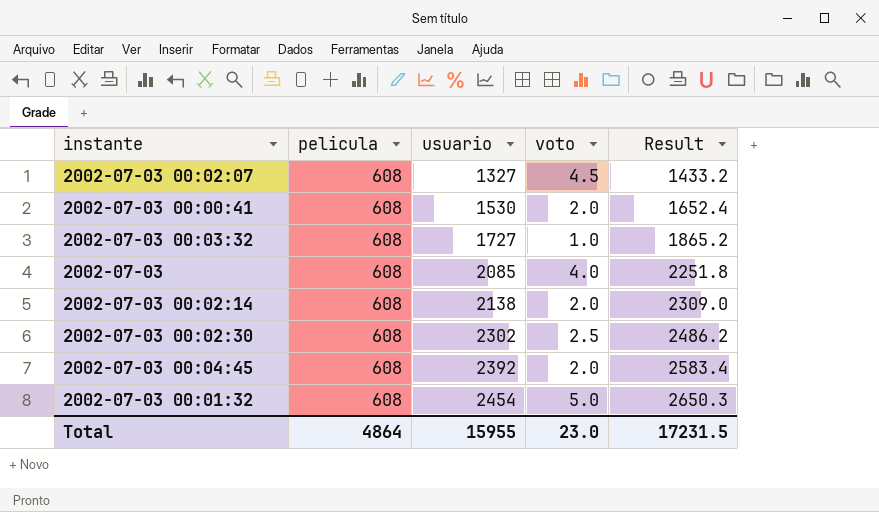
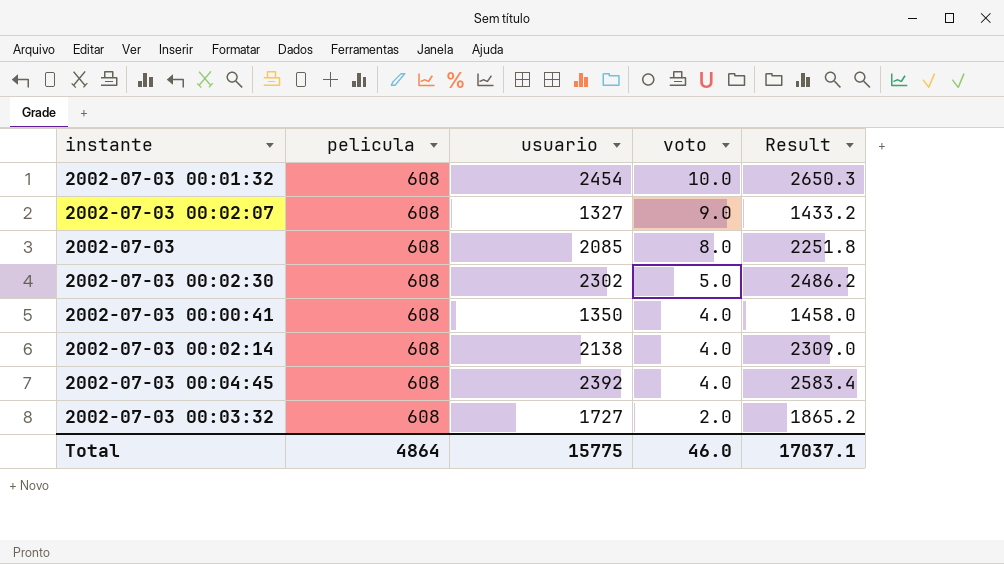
row order: usuario ascending -> voto descending
2002-07-03 00:01:32 | voto: 5.0 -> 10.0
2002-07-03 00:02:07 | voto: 4.5 -> 9.0
2002-07-03 | voto: 4.0 -> 8.0
2002-07-03 00:02:30 | voto: 2.5 -> 5.0
2002-07-03 00:00:41 | usuario: 1530 -> 1350
2002-07-03 00:00:41 | voto: 2.0 -> 4.0
2002-07-03 00:00:41 | Result: 1652.4 -> 1458.0
2002-07-03 00:02:14 | voto: 2.0 -> 4.0
2002-07-03 00:04:45 | voto: 2.0 -> 4.0
2002-07-03 00:03:32 | voto: 1.0 -> 2.0
Total | usuario: 15955 -> 15775
Total | voto: 23.0 -> 46.0
Total | Result: 17231.5 -> 17037.1

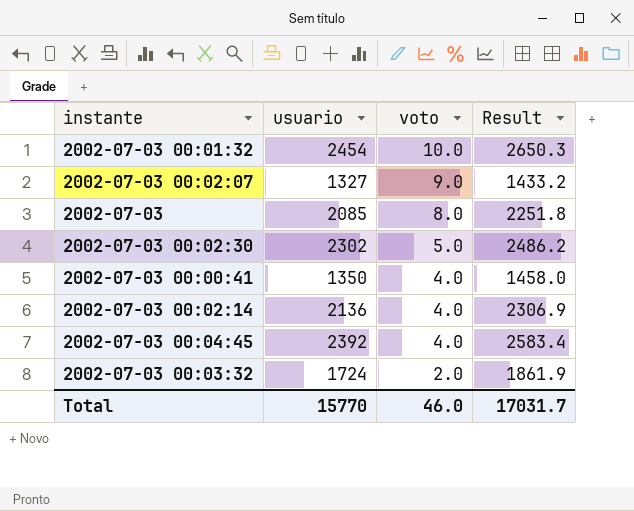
column pelicula | position: 2 -> none
2002-07-03 00:02:14 | usuario: 2138 -> 2136
2002-07-03 00:02:14 | Result: 2309.0 -> 2306.9
2002-07-03 00:03:32 | usuario: 1727 -> 1724
2002-07-03 00:03:32 | Result: 1865.2 -> 1861.9
Total | usuario: 15775 -> 15770
Total | Result: 17037.1 -> 17031.7

